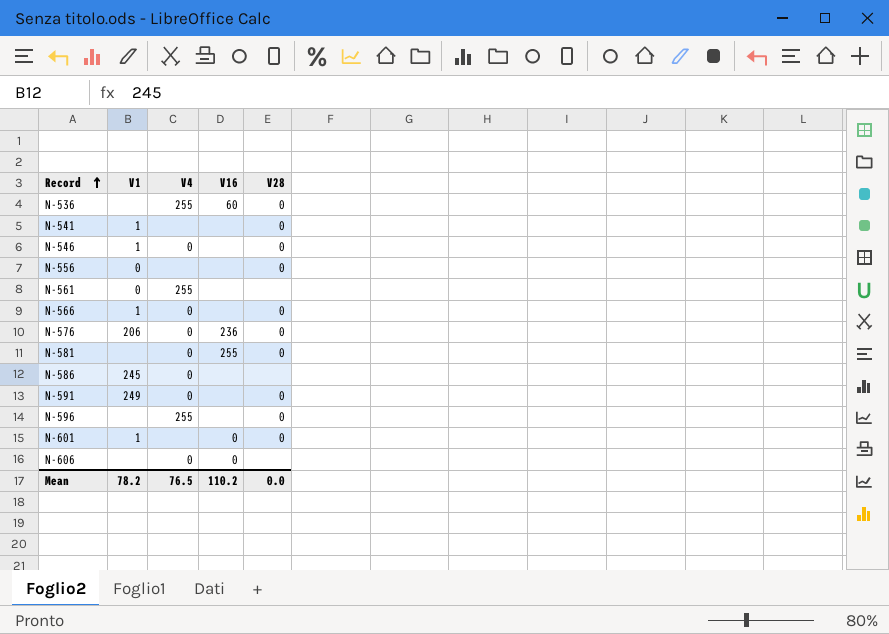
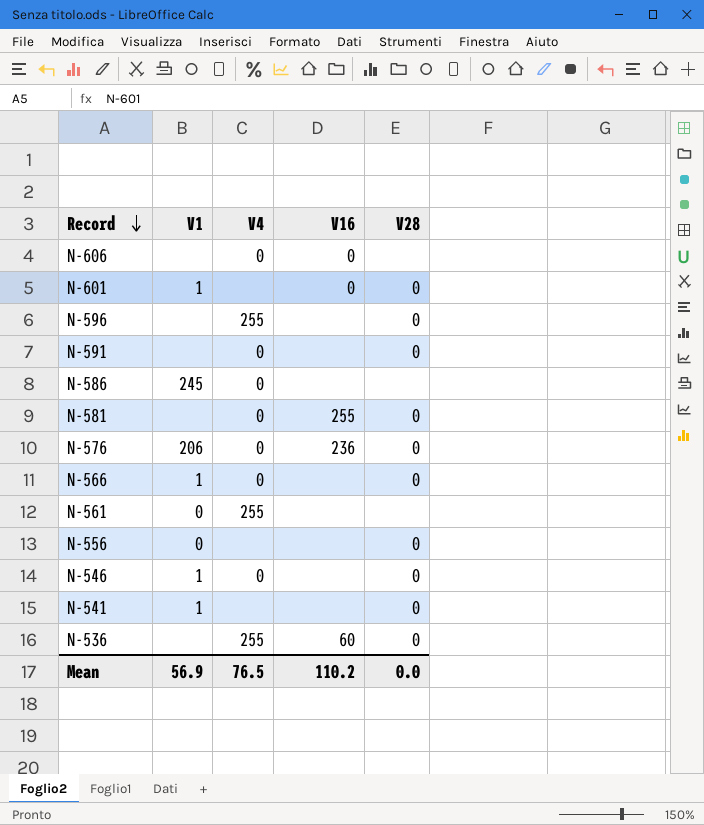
row order: Record ascending -> Record descending
N-591 | V1: 249 -> none
Mean | V1: 78.2 -> 56.9

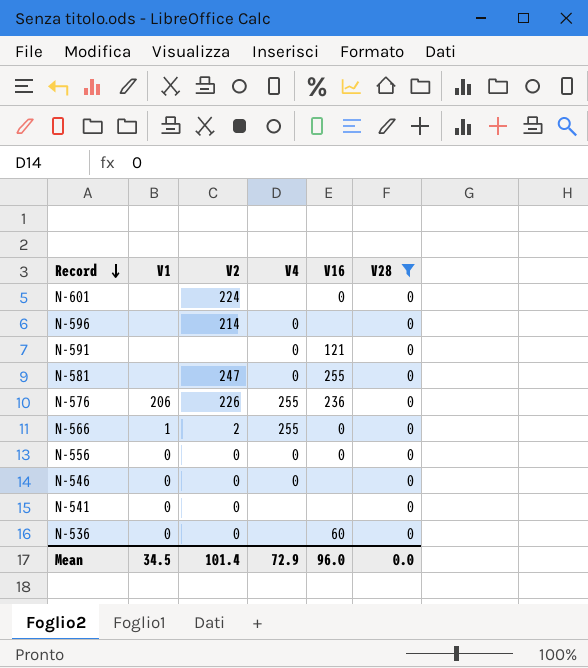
filter: none -> V28 = 0
column V2 | position: none -> 3
N-601 | V1: 1 -> none
N-596 | V4: 255 -> 0
N-591 | V16: none -> 121
N-576 | V4: 0 -> 255
N-566 | V4: 0 -> 255
N-566 | V16: none -> 0
N-556 | V4: none -> 0
N-556 | V16: none -> 0
N-546 | V1: 1 -> 0
N-541 | V1: 1 -> 0
N-536 | V1: none -> 0
N-536 | V4: 255 -> none
Mean | V1: 56.9 -> 34.5
Mean | V4: 76.5 -> 72.9
Mean | V16: 110.2 -> 96.0

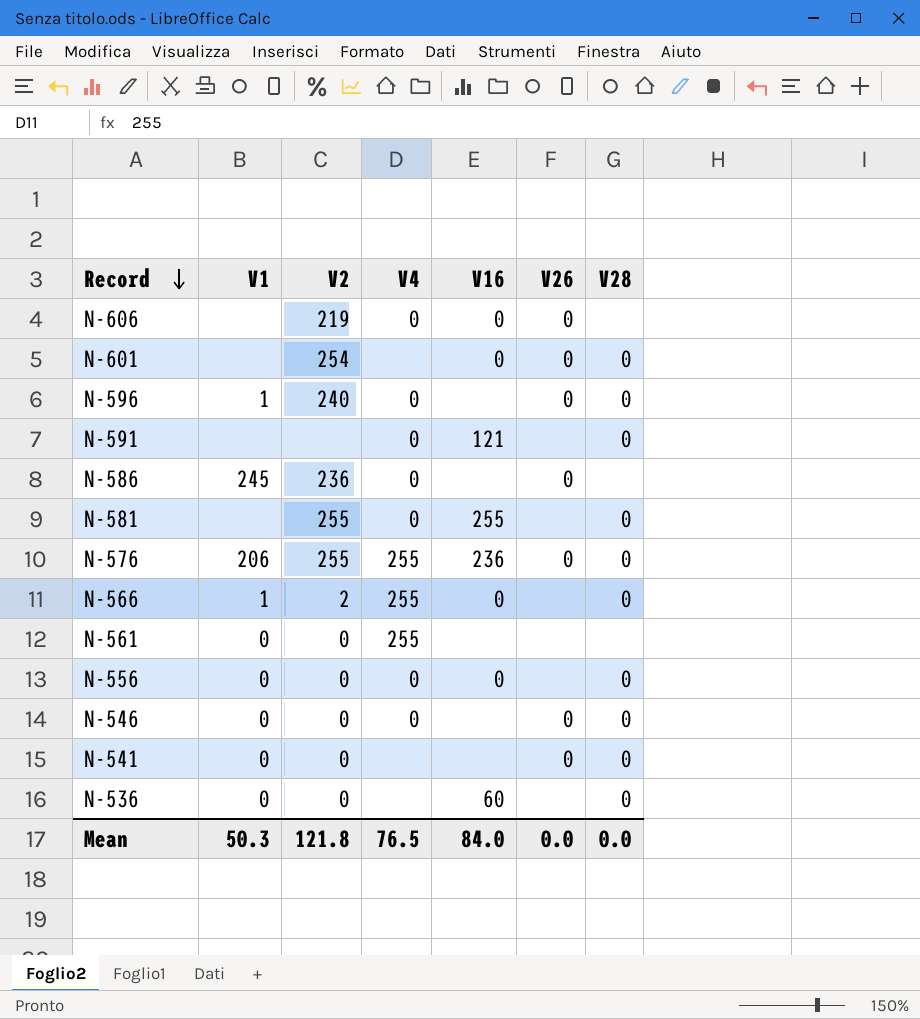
filter: V28 = 0 -> none
column V26 | position: none -> 6
N-601 | V2: 224 -> 254
N-596 | V1: none -> 1
N-596 | V2: 214 -> 240
N-581 | V2: 247 -> 255
N-576 | V2: 226 -> 255
Mean | V1: 34.5 -> 50.3
Mean | V2: 101.4 -> 121.8
Mean | V4: 72.9 -> 76.5
Mean | V16: 96.0 -> 84.0

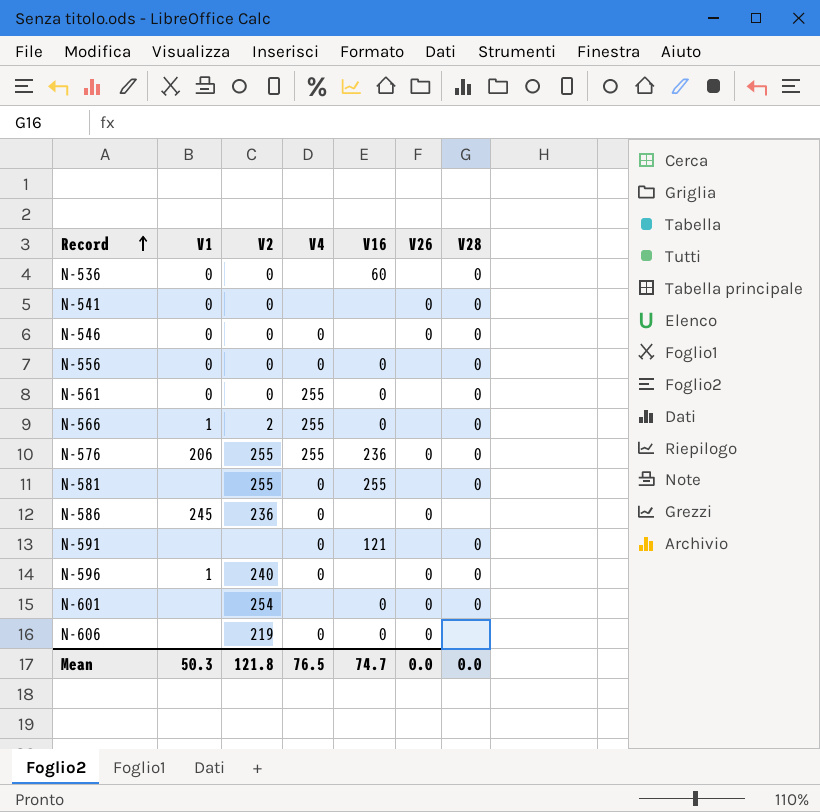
row order: Record descending -> Record ascending
N-561 | V16: none -> 0
N-561 | V28: none -> 0
Mean | V16: 84.0 -> 74.7

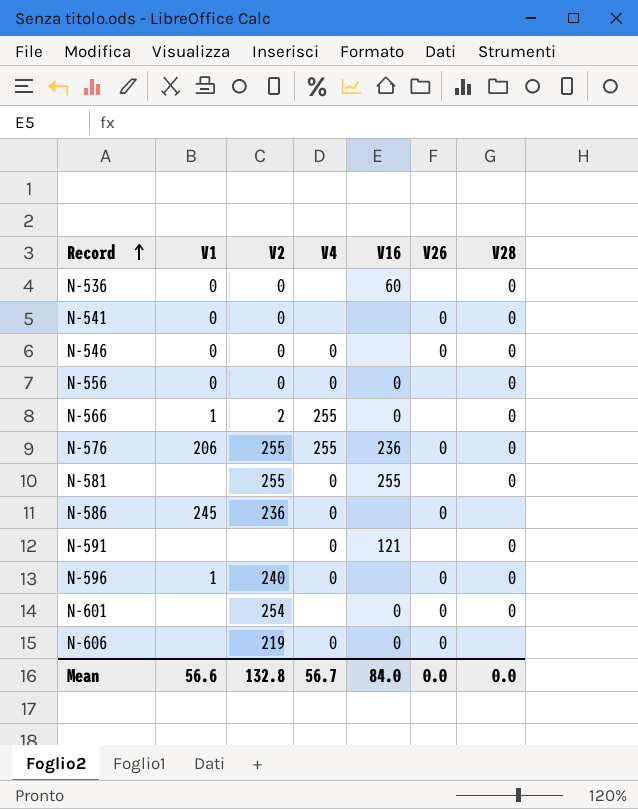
row N-561: 0 | 0 | 255 | 0 | none | 0 -> none
Mean | V1: 50.3 -> 56.6
Mean | V2: 121.8 -> 132.8
Mean | V4: 76.5 -> 56.7
Mean | V16: 74.7 -> 84.0

